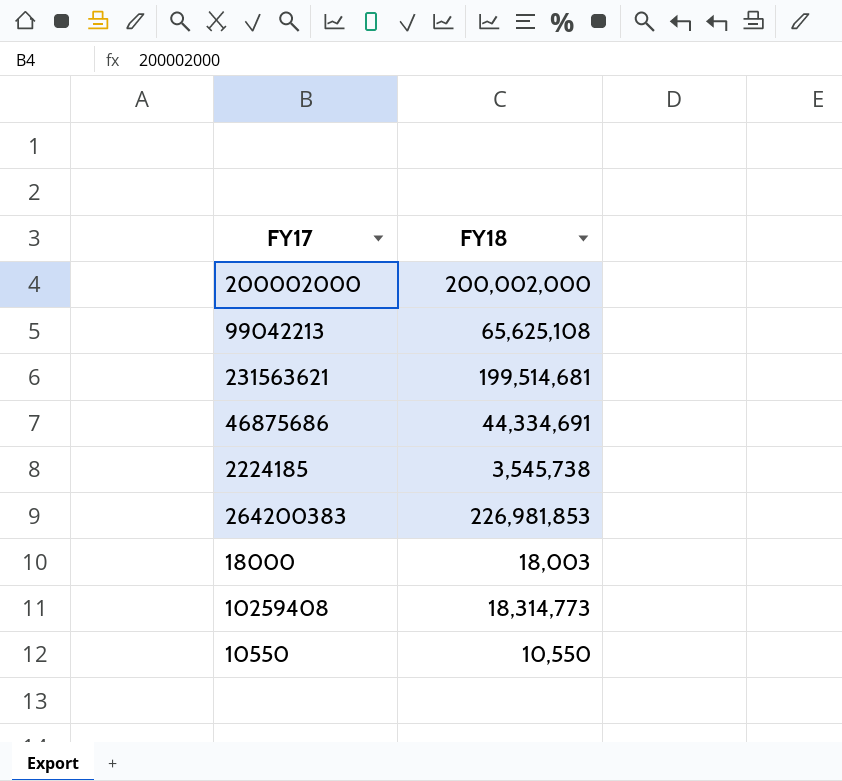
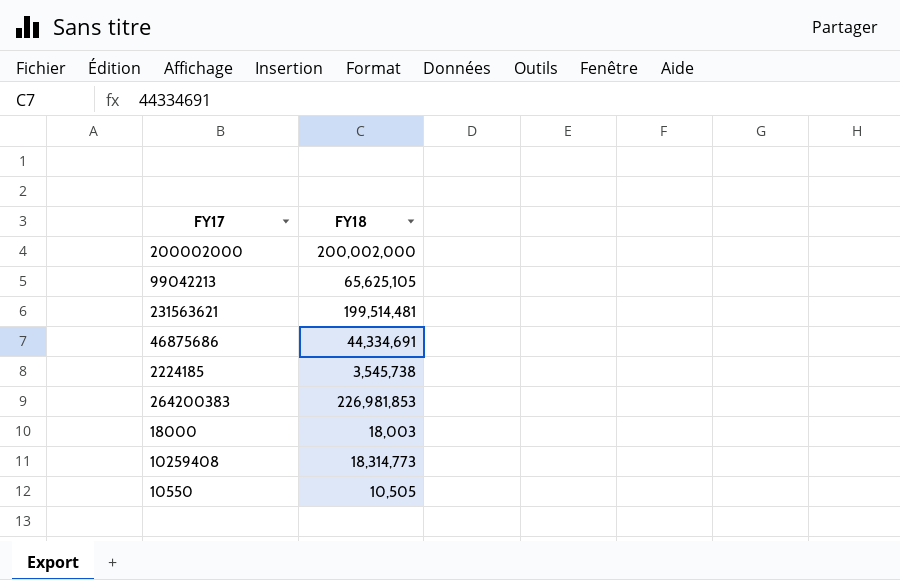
99042213 | FY18: 65,625,108 -> 65,625,105
231563621 | FY18: 199,514,681 -> 199,514,481
10550 | FY18: 10,550 -> 10,505

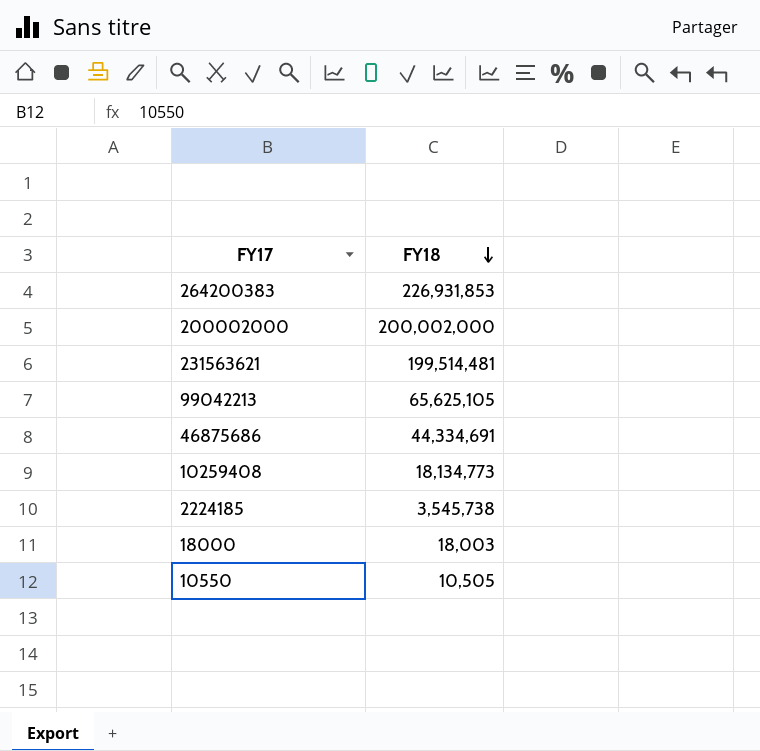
row order: none -> FY18 descending
264200383 | FY18: 226,981,853 -> 226,931,853
10259408 | FY18: 18,314,773 -> 18,134,773

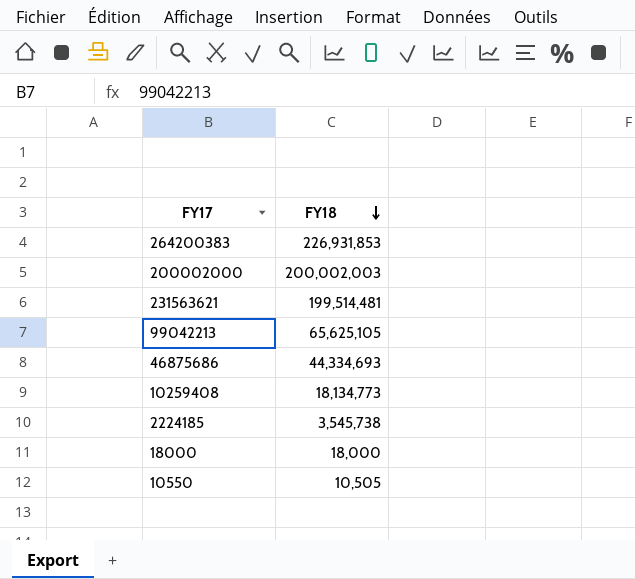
200002000 | FY18: 200,002,000 -> 200,002,003
46875686 | FY18: 44,334,691 -> 44,334,693
18000 | FY18: 18,003 -> 18,000

